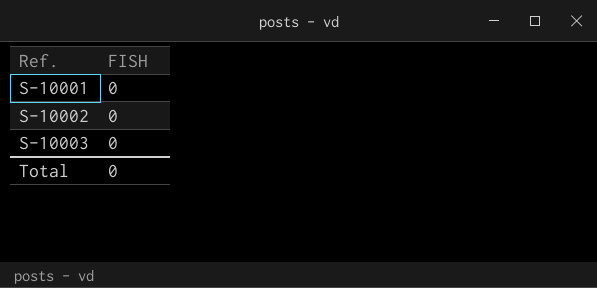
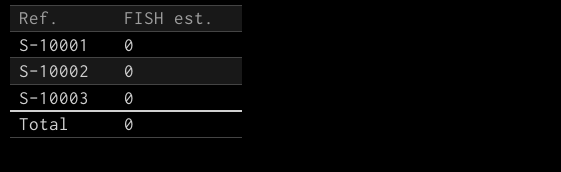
column name: FISH -> FISH est.

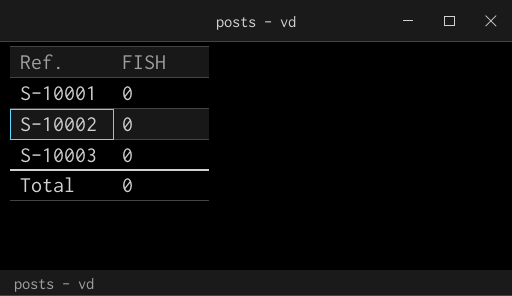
column name: FISH est. -> FISH

